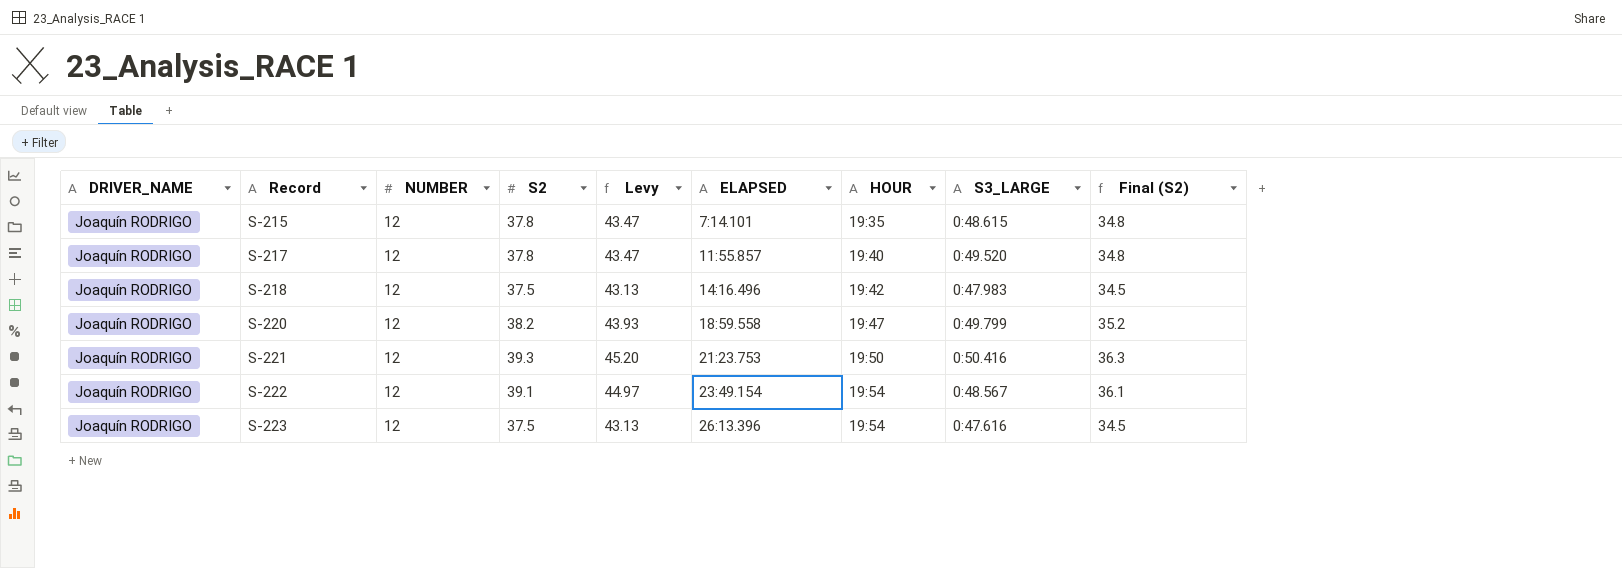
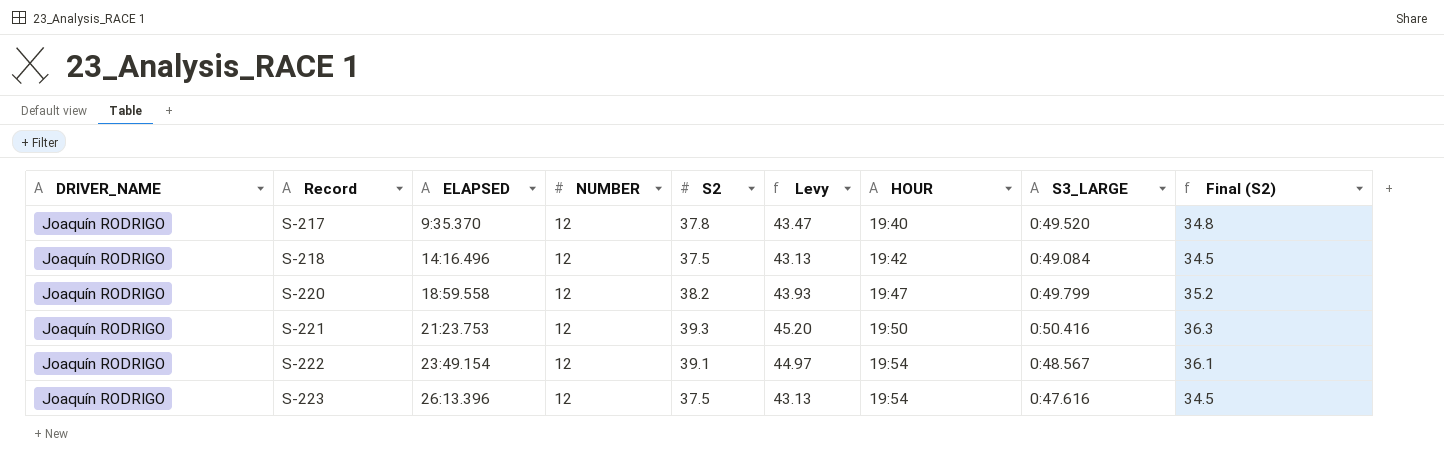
column ELAPSED | position: 6 -> 3
row S-215: Joaquín RODRIGO | 12 | 37.8 | 43.47 | 7:14.101 | 19:35 | 0:48.615 | 34.8 -> none
S-217 | ELAPSED: 11:55.857 -> 9:35.370
S-218 | S3_LARGE: 0:47.983 -> 0:49.084

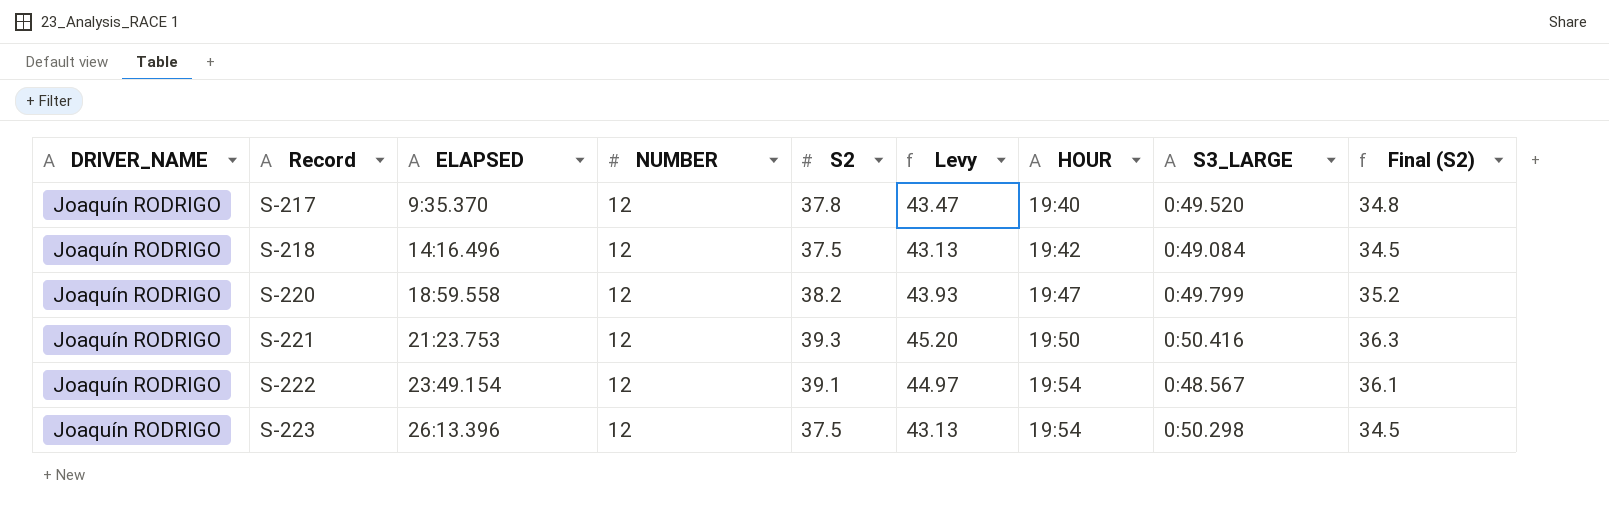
S-223 | S3_LARGE: 0:47.616 -> 0:50.298

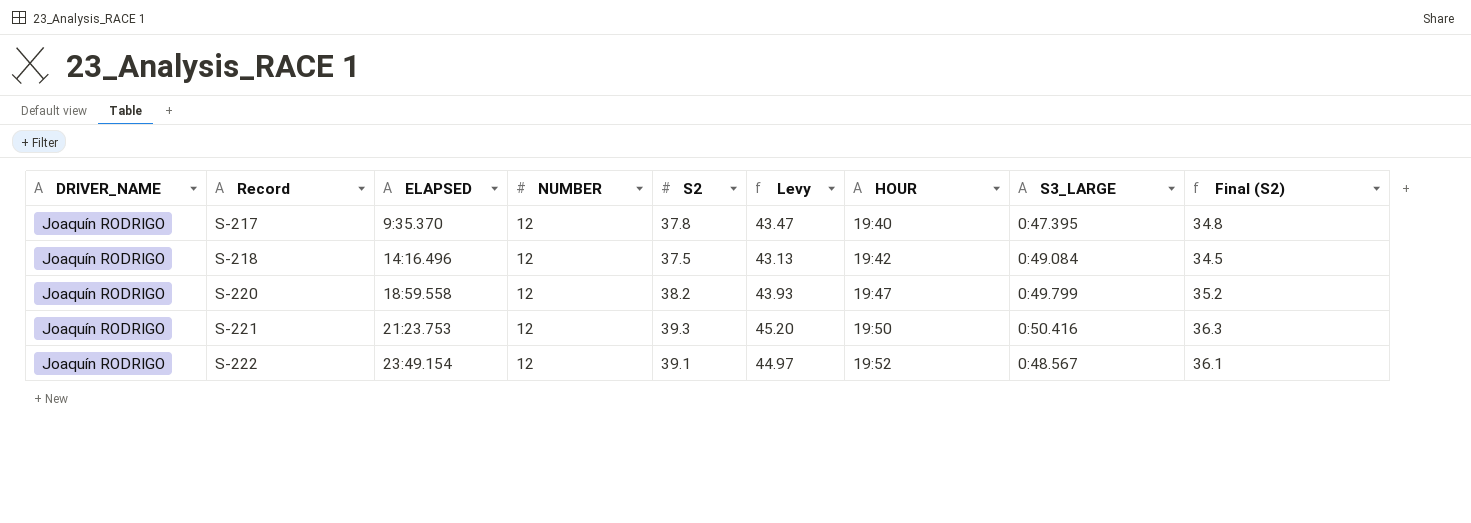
row S-223: Joaquín RODRIGO | 26:13.396 | 12 | 37.5 | 43.13 | 19:54 | 0:50.298 | 34.5 -> none
S-217 | S3_LARGE: 0:49.520 -> 0:47.395
S-222 | HOUR: 19:54 -> 19:52

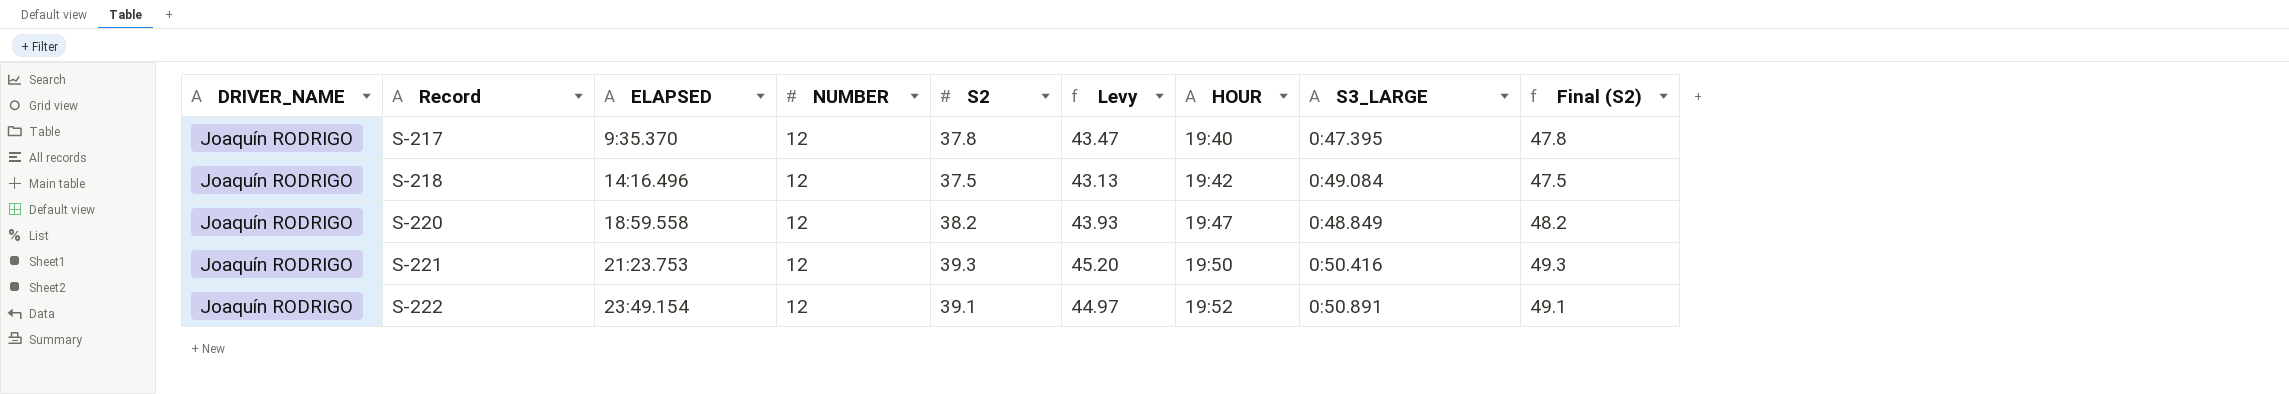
column Final (S2) | formula: [S2] - 3 -> [S2] + 10
S-220 | S3_LARGE: 0:49.799 -> 0:48.849
S-222 | S3_LARGE: 0:48.567 -> 0:50.891

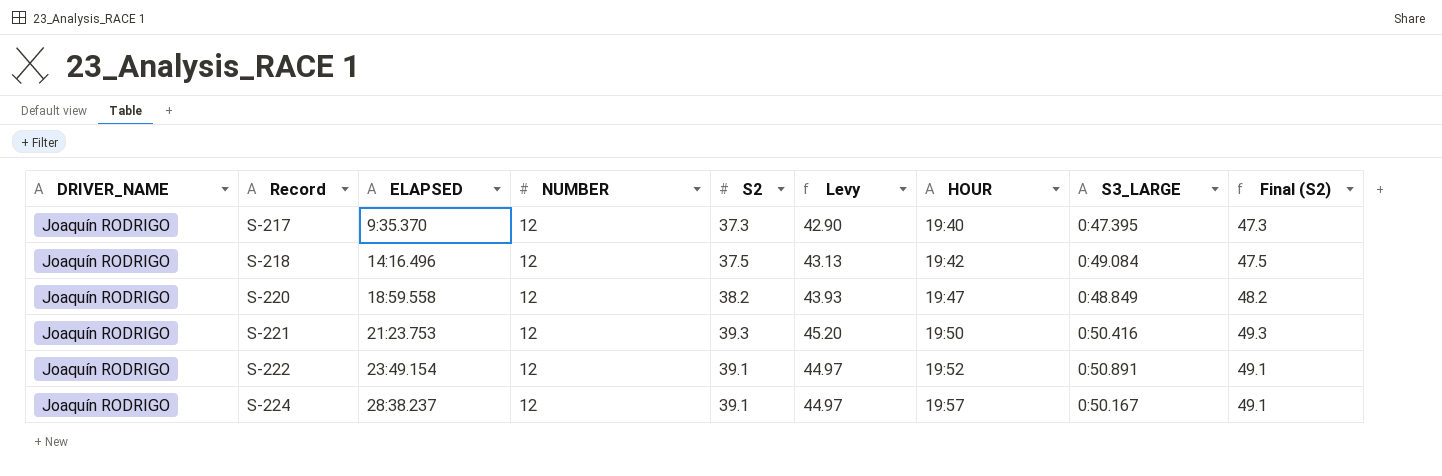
S-217 | S2: 37.8 -> 37.3
S-217 | Levy: 43.47 -> 42.90
S-217 | Final (S2): 47.8 -> 47.3
row S-224: none -> Joaquín RODRIGO | 28:38.237 | 12 | 39.1 | 44.97 | 19:57 | 0:50.167 | 49.1

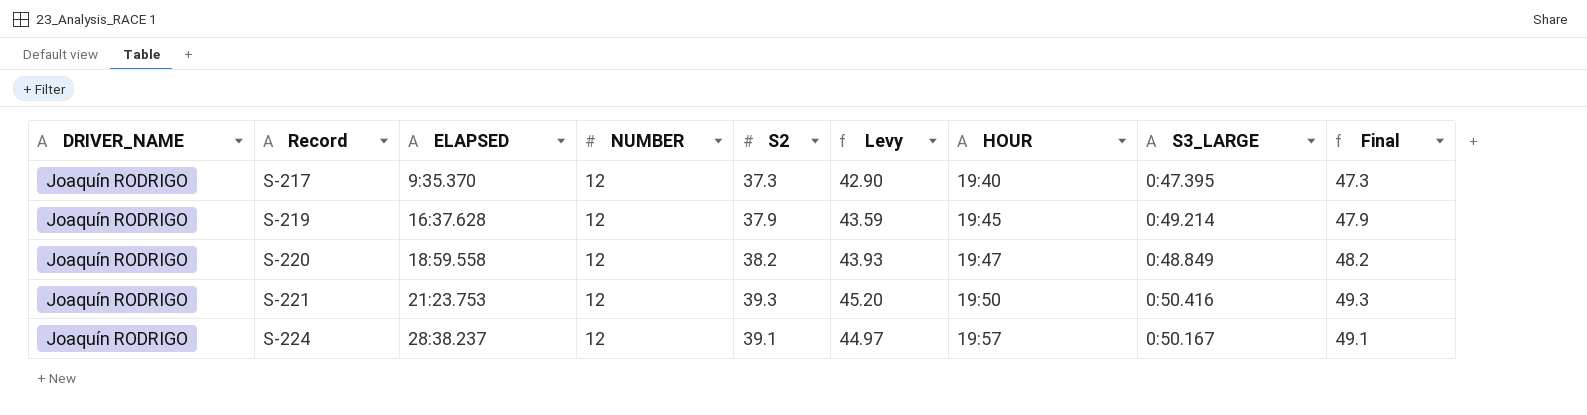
column name: Final (S2) -> Final
row S-218: Joaquín RODRIGO | 14:16.496 | 12 | 37.5 | 43.13 | 19:42 | 0:49.084 | 47.5 -> none
row S-222: Joaquín RODRIGO | 23:49.154 | 12 | 39.1 | 44.97 | 19:52 | 0:50.891 | 49.1 -> none
row S-219: none -> Joaquín RODRIGO | 16:37.628 | 12 | 37.9 | 43.59 | 19:45 | 0:49.214 | 47.9

